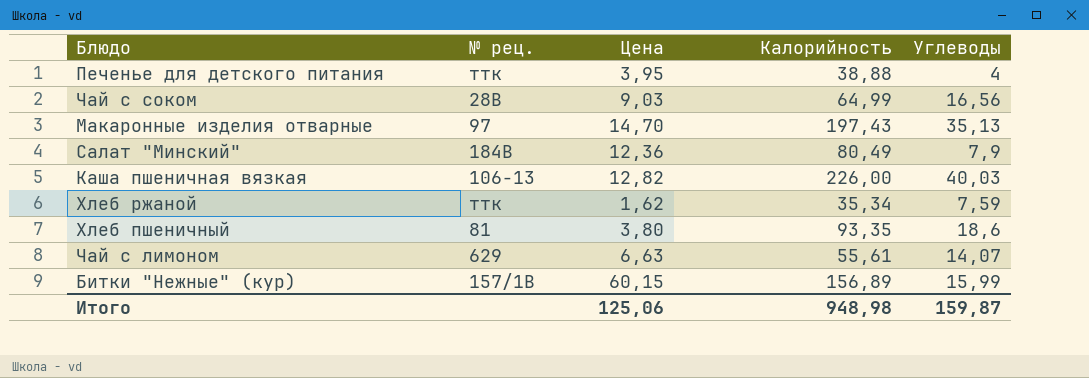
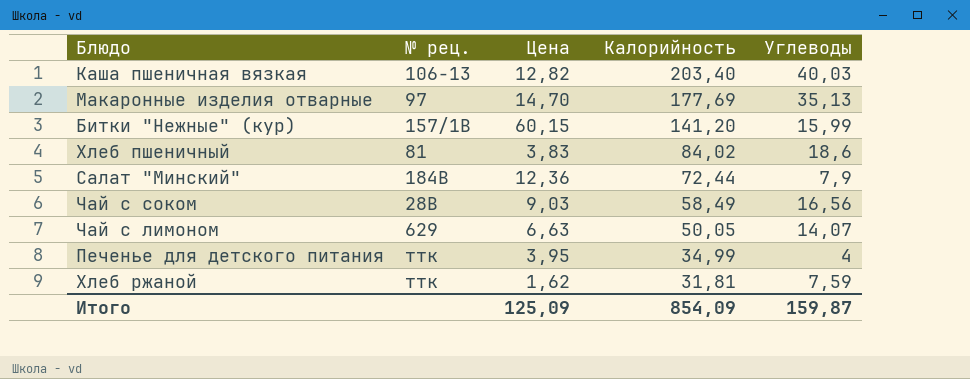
row order: none -> Калорийность descending
Каша пшеничная вязкая | Калорийность: 226,00 -> 203,40
Макаронные изделия отварные | Калорийность: 197,43 -> 177,69
Битки "Нежные" (кур) | Калорийность: 156,89 -> 141,20
Хлеб пшеничный | Цена: 3,80 -> 3,83
Хлеб пшеничный | Калорийность: 93,35 -> 84,02
Салат "Минский" | Калорийность: 80,49 -> 72,44
Чай с соком | Калорийность: 64,99 -> 58,49
Чай с лимоном | Калорийность: 55,61 -> 50,05
Печенье для детского питания | Калорийность: 38,88 -> 34,99
Хлеб ржаной | Калорийность: 35,34 -> 31,81
Итого | Цена: 125,06 -> 125,09
Итого | Калорийность: 948,98 -> 854,09

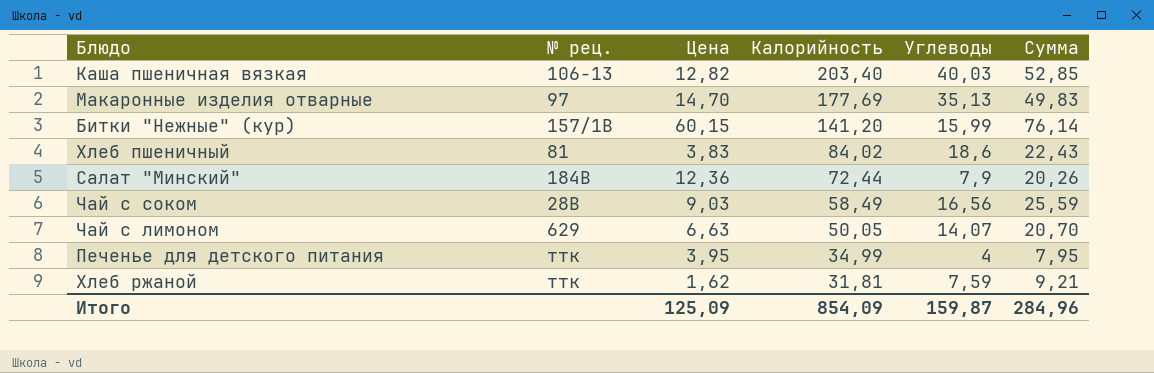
column Сумма | formula: none -> [Цена] + [Углеводы]

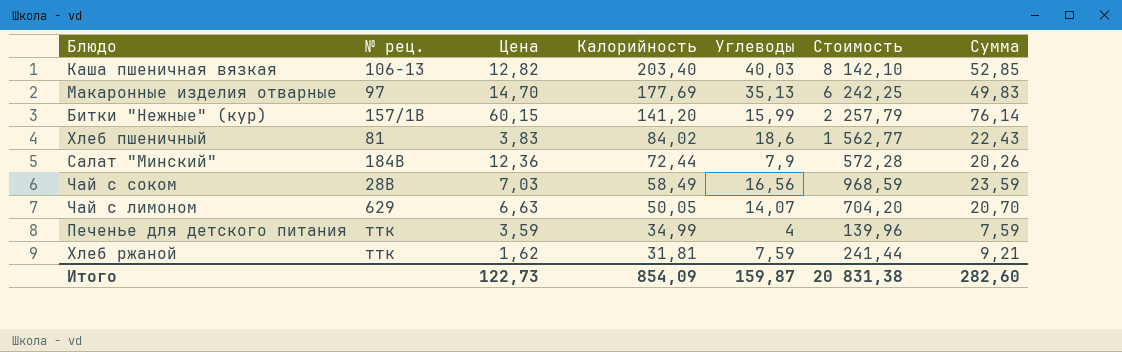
column Стоимость | formula: none -> [Калорийность] * [Углеводы]
Чай с соком | Цена: 9,03 -> 7,03
Чай с соком | Сумма: 25,59 -> 23,59
Печенье для детского питания | Цена: 3,95 -> 3,59
Печенье для детского питания | Сумма: 7,95 -> 7,59
Итого | Цена: 125,09 -> 122,73
Итого | Сумма: 284,96 -> 282,60

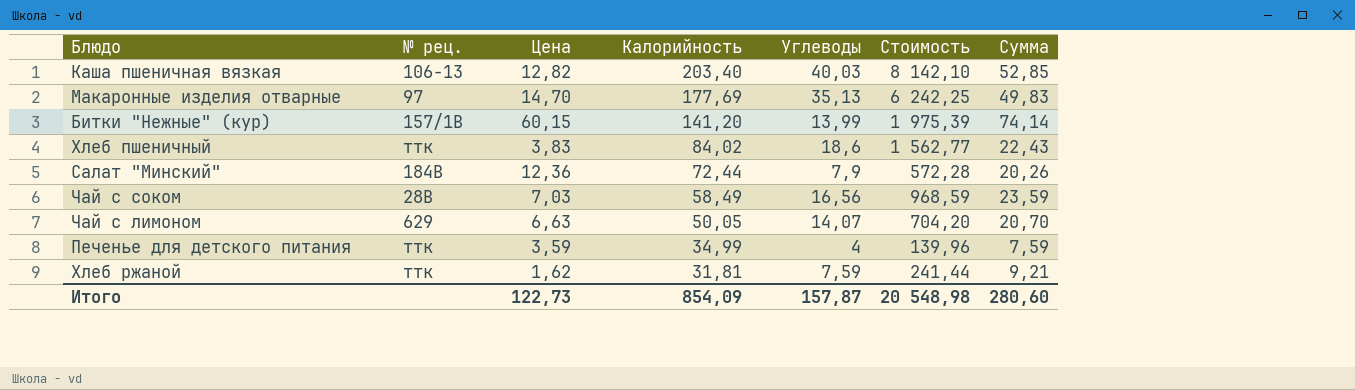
Битки "Нежные" (кур) | Углеводы: 15,99 -> 13,99
Битки "Нежные" (кур) | Стоимость: 2 257,79 -> 1 975,39
Битки "Нежные" (кур) | Сумма: 76,14 -> 74,14
Хлеб пшеничный | № рец.: 81 -> ттк
Итого | Углеводы: 159,87 -> 157,87
Итого | Стоимость: 20 831,38 -> 20 548,98
Итого | Сумма: 282,60 -> 280,60

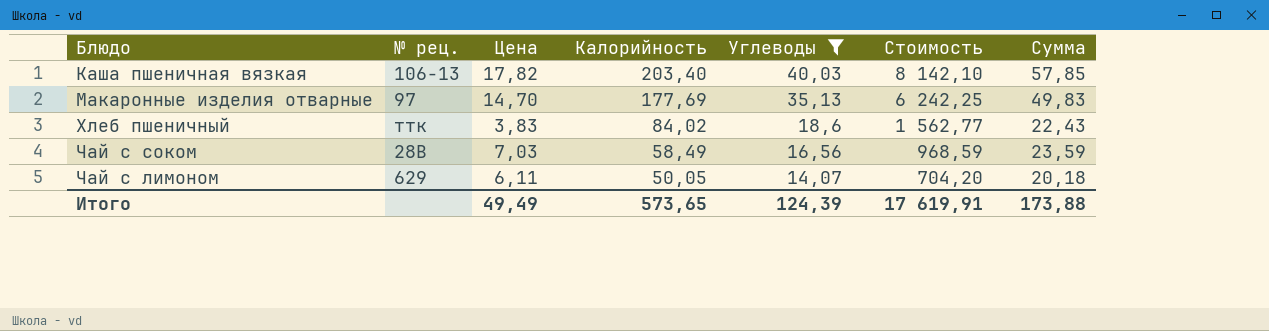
filter: none -> Углеводы >= 14,07
Каша пшеничная вязкая | Цена: 12,82 -> 17,82
Каша пшеничная вязкая | Сумма: 52,85 -> 57,85
Чай с лимоном | Цена: 6,63 -> 6,11
Чай с лимоном | Сумма: 20,70 -> 20,18
Итого | Цена: 122,73 -> 49,49
Итого | Калорийность: 854,09 -> 573,65
Итого | Углеводы: 157,87 -> 124,39
Итого | Стоимость: 20 548,98 -> 17 619,91
Итого | Сумма: 280,60 -> 173,88

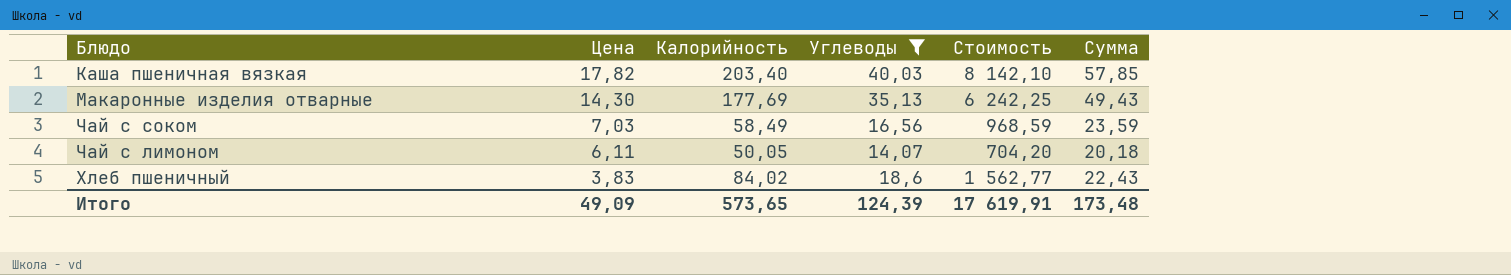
row order: Калорийность descending -> Цена descending
column № рец. | position: 2 -> none
Макаронные изделия отварные | Цена: 14,70 -> 14,30
Макаронные изделия отварные | Сумма: 49,83 -> 49,43
Итого | Цена: 49,49 -> 49,09
Итого | Сумма: 173,88 -> 173,48

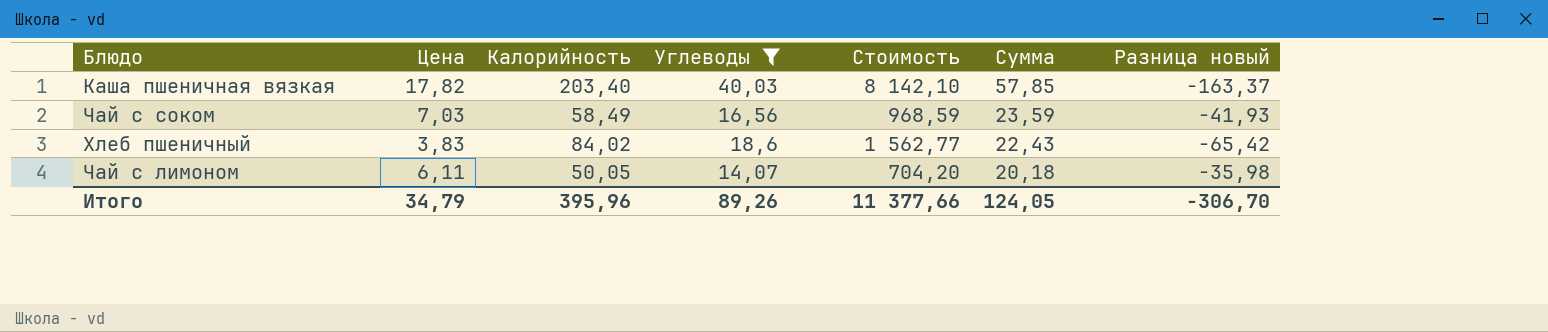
row order: Цена descending -> Сумма descending
column Разница новый | formula: none -> [Углеводы] - [Калорийность]
row Макаронные изделия отварные: 14,30 | 177,69 | 35,13 | 6 242,25 | 49,43 -> none
Итого | Цена: 49,09 -> 34,79
Итого | Калорийность: 573,65 -> 395,96
Итого | Углеводы: 124,39 -> 89,26
Итого | Стоимость: 17 619,91 -> 11 377,66
Итого | Сумма: 173,48 -> 124,05

